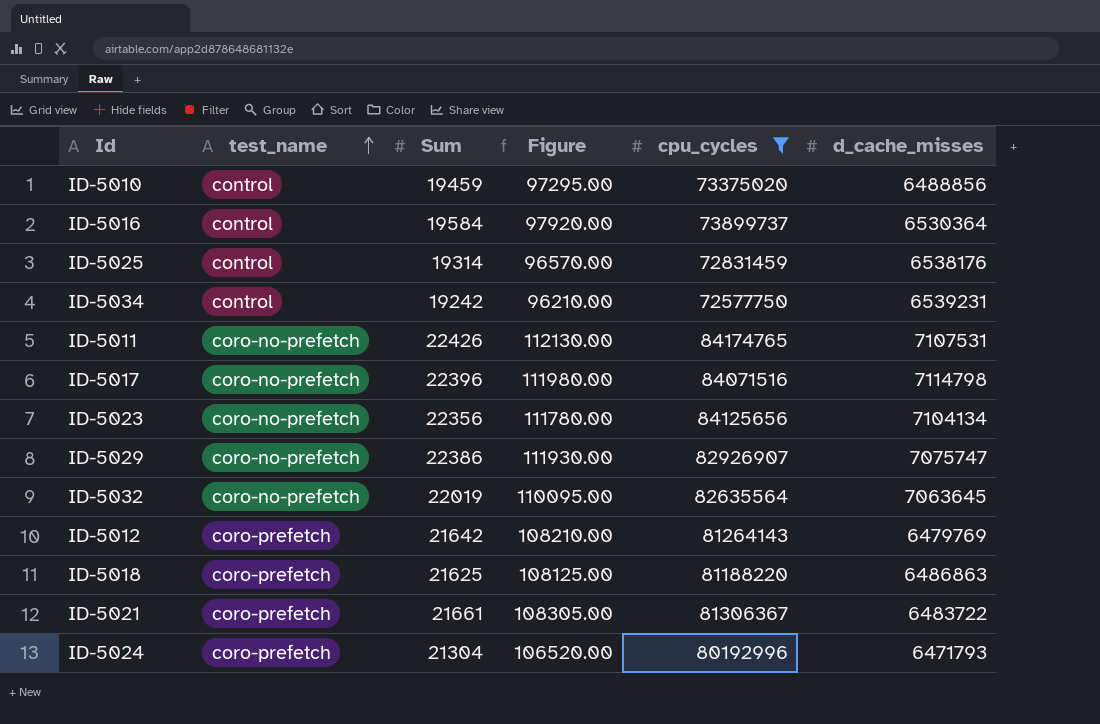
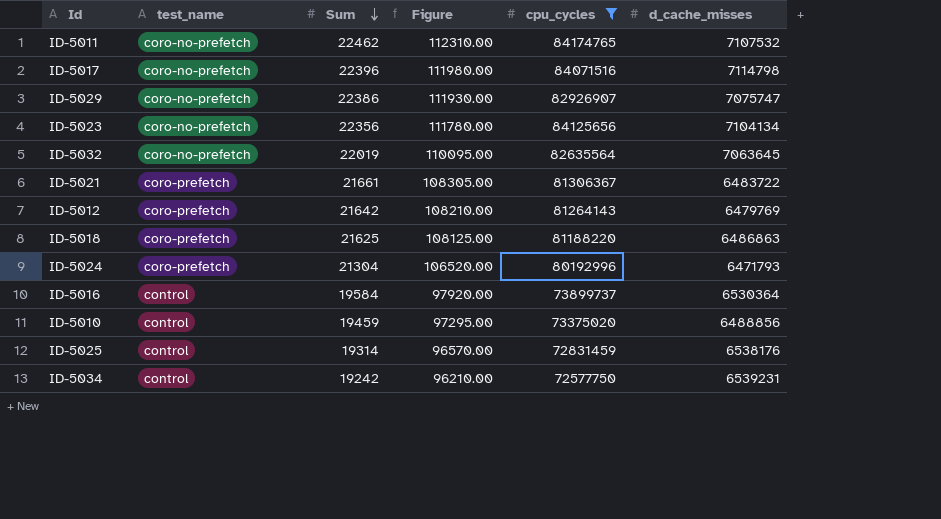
row order: test_name ascending -> Sum descending
ID-5011 | Sum: 22426 -> 22462
ID-5011 | Figure: 112130.00 -> 112310.00
ID-5011 | d_cache_misses: 7107531 -> 7107532

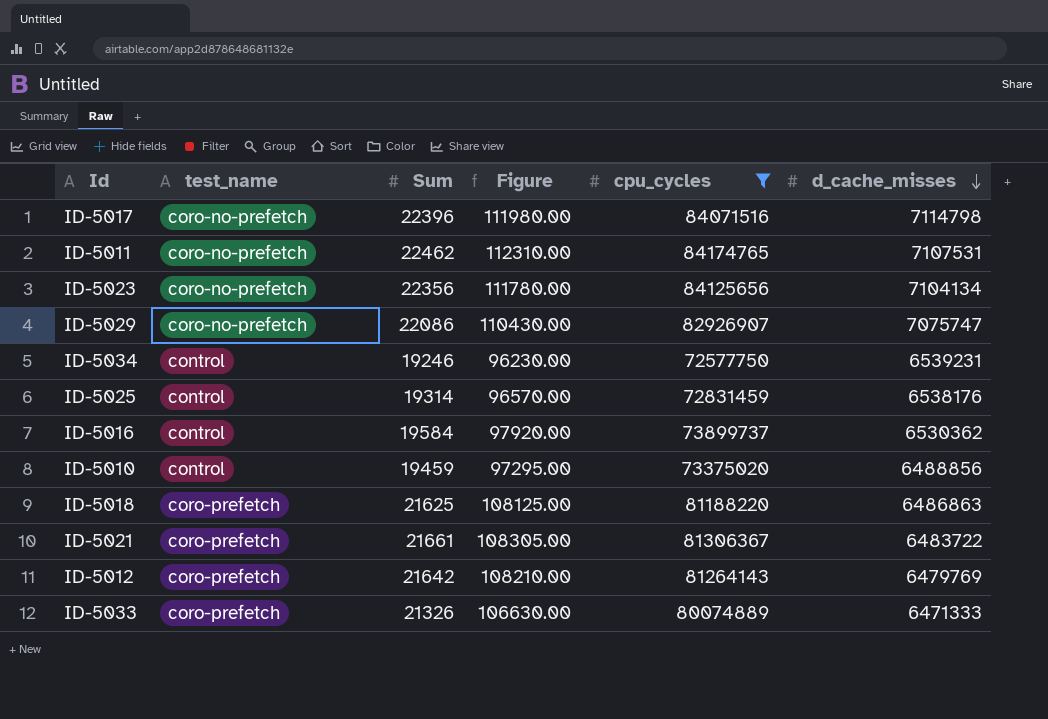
row order: Sum descending -> d_cache_misses descending
row ID-5032: coro-no-prefetch | 22019 | 110095.00 | 82635564 | 7063645 -> none
row ID-5024: coro-prefetch | 21304 | 106520.00 | 80192996 | 6471793 -> none
ID-5011 | d_cache_misses: 7107532 -> 7107531
ID-5029 | Sum: 22386 -> 22086
ID-5029 | Figure: 111930.00 -> 110430.00
ID-5034 | Sum: 19242 -> 19246
ID-5034 | Figure: 96210.00 -> 96230.00
ID-5016 | d_cache_misses: 6530364 -> 6530362
row ID-5033: none -> coro-prefetch | 21326 | 106630.00 | 80074889 | 6471333

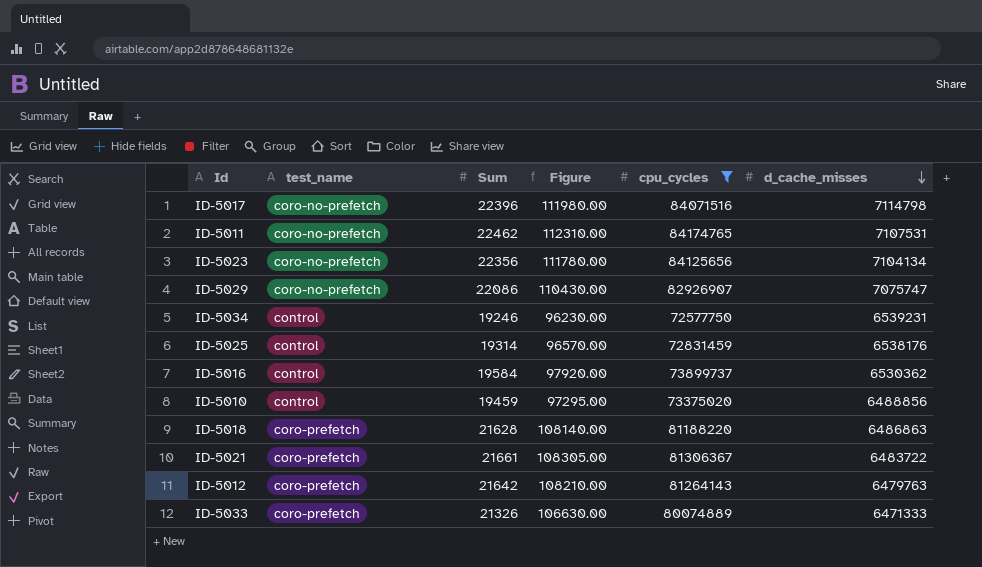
ID-5018 | Sum: 21625 -> 21628
ID-5018 | Figure: 108125.00 -> 108140.00
ID-5012 | d_cache_misses: 6479769 -> 6479763

